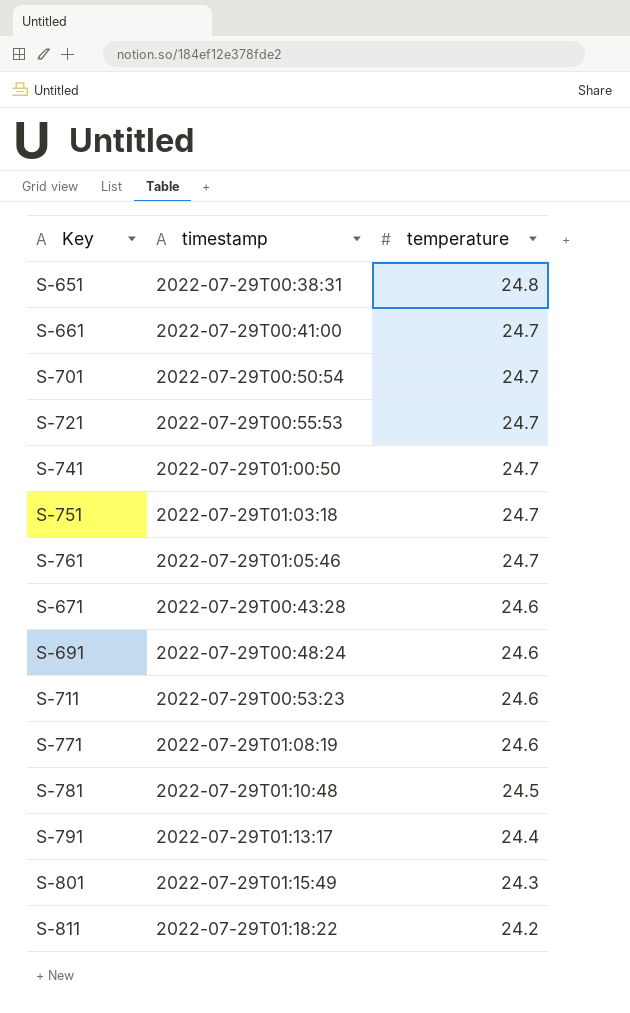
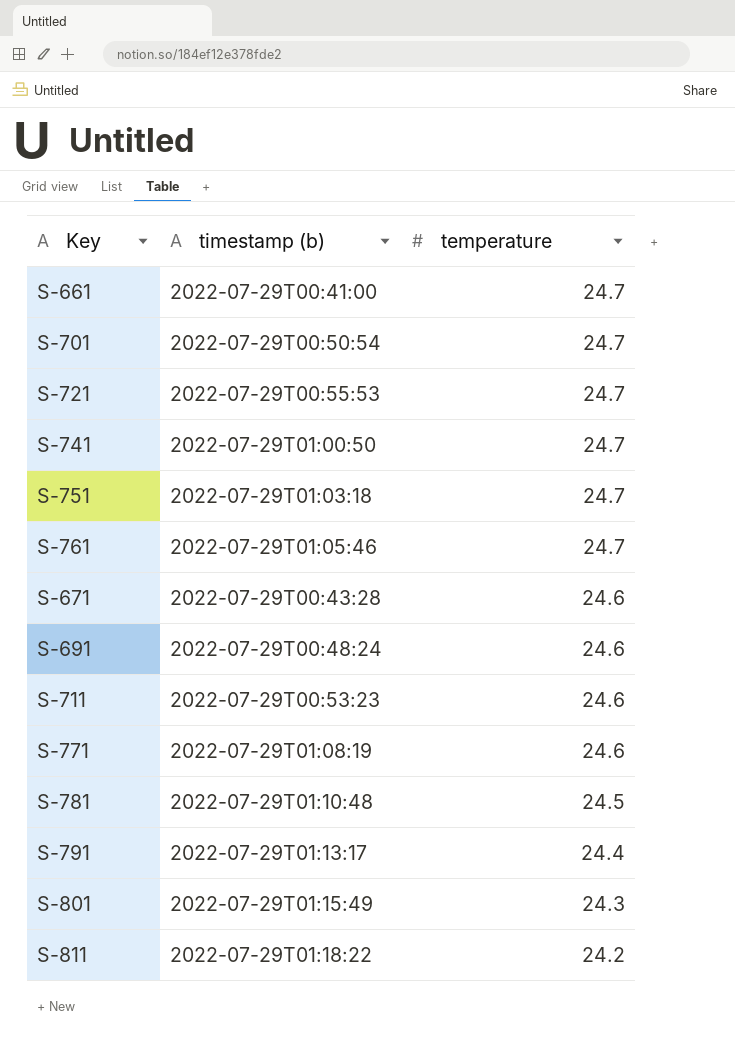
column name: timestamp -> timestamp (b)
row S-651: 2022-07-29T00:38:31 | 24.8 -> none

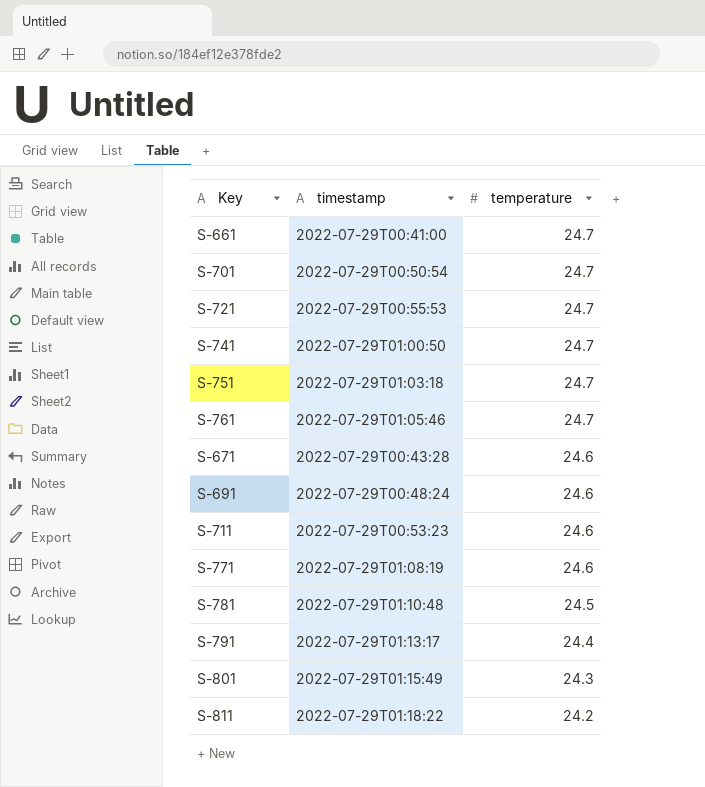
column name: timestamp (b) -> timestamp

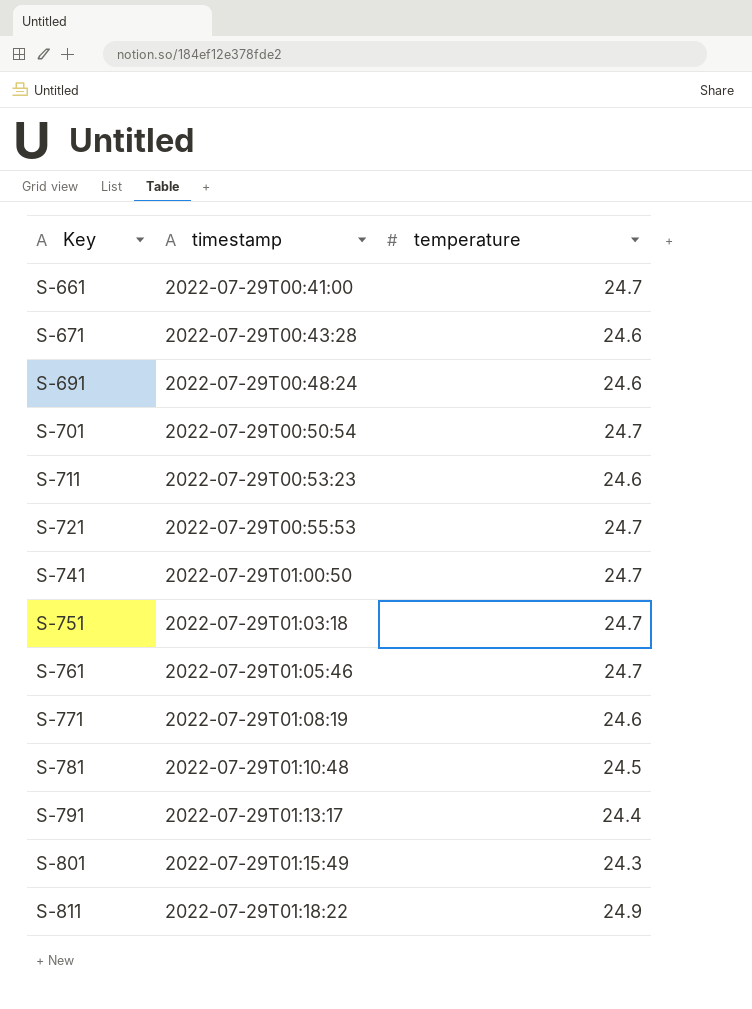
row order: temperature descending -> Key ascending
S-811 | temperature: 24.2 -> 24.9

